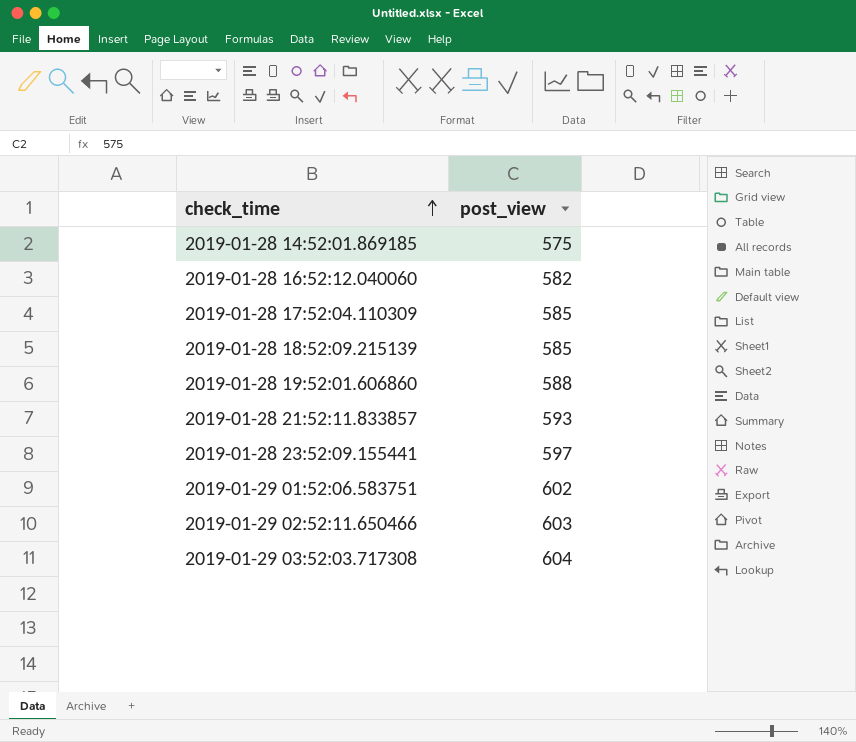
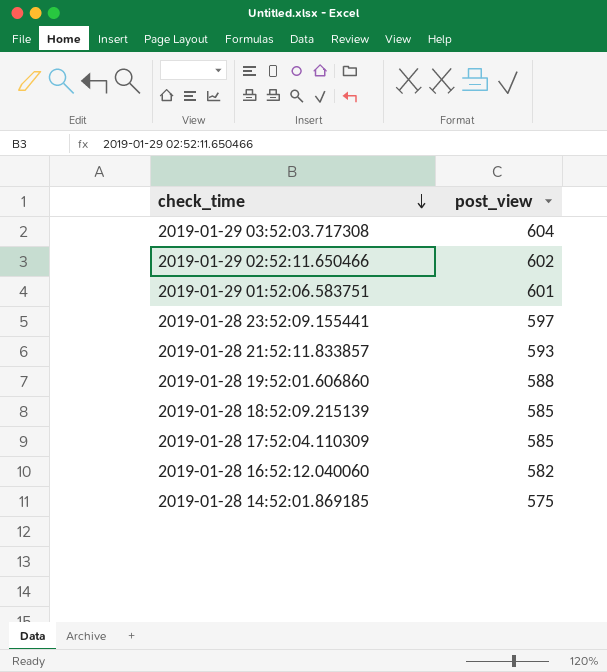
row order: check_time ascending -> check_time descending
2019-01-29 02:52:11.650466 | post_view: 603 -> 602
2019-01-29 01:52:06.583751 | post_view: 602 -> 601

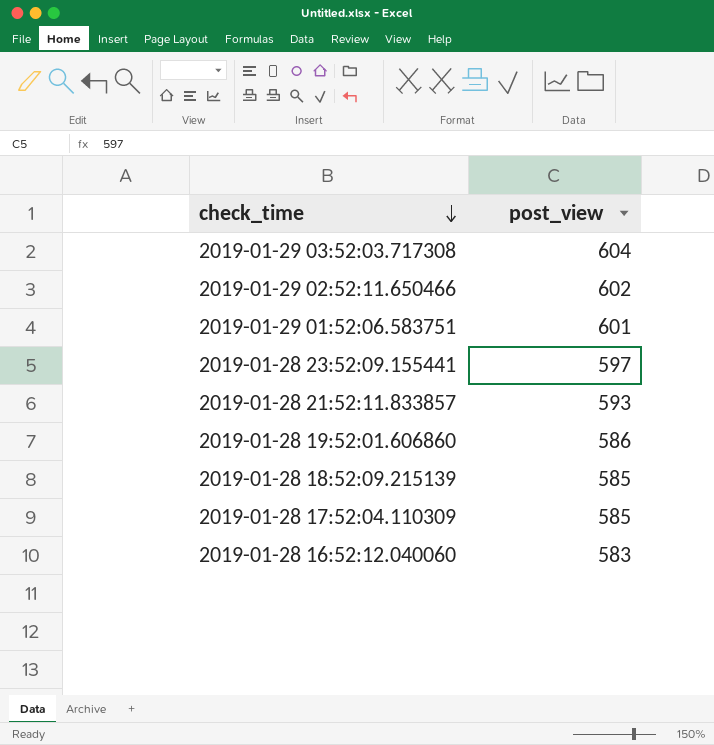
row 2019-01-28 14:52:01.869185: 575 -> none
2019-01-28 19:52:01.606860 | post_view: 588 -> 586
2019-01-28 16:52:12.040060 | post_view: 582 -> 583

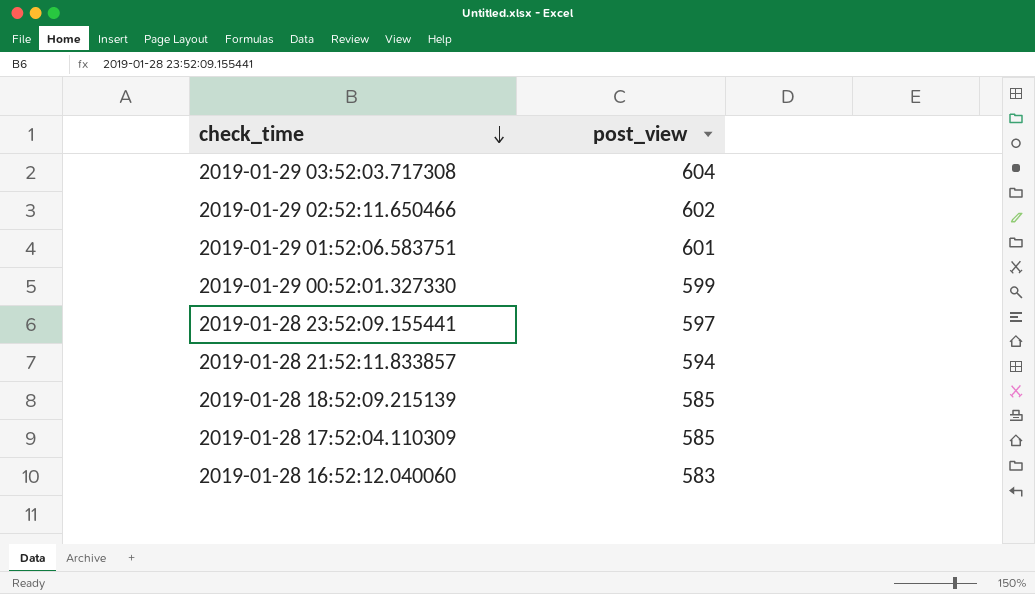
row 2019-01-28 19:52:01.606860: 586 -> none
row 2019-01-29 00:52:01.327330: none -> 599
2019-01-28 21:52:11.833857 | post_view: 593 -> 594

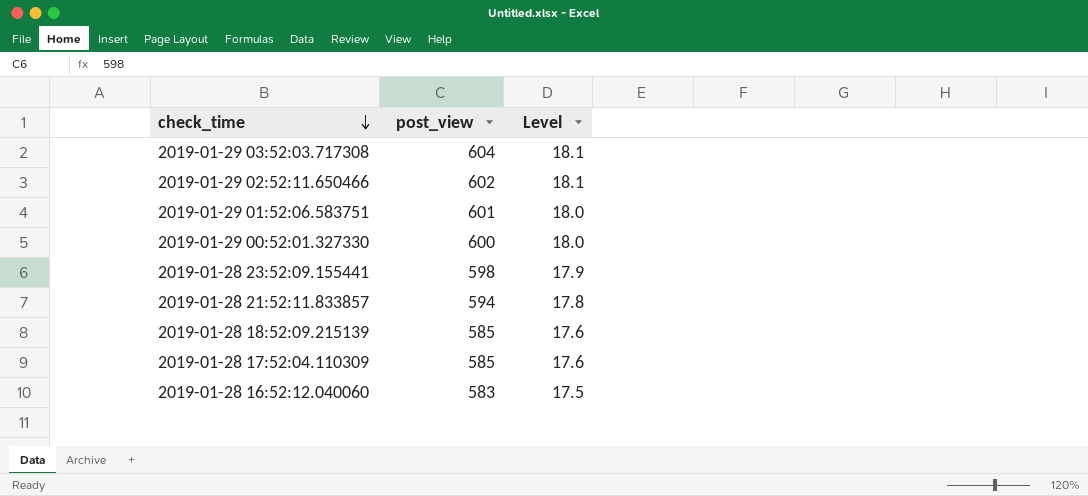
column Level | formula: none -> [post_view] * 0.03
2019-01-29 00:52:01.327330 | post_view: 599 -> 600
2019-01-28 23:52:09.155441 | post_view: 597 -> 598

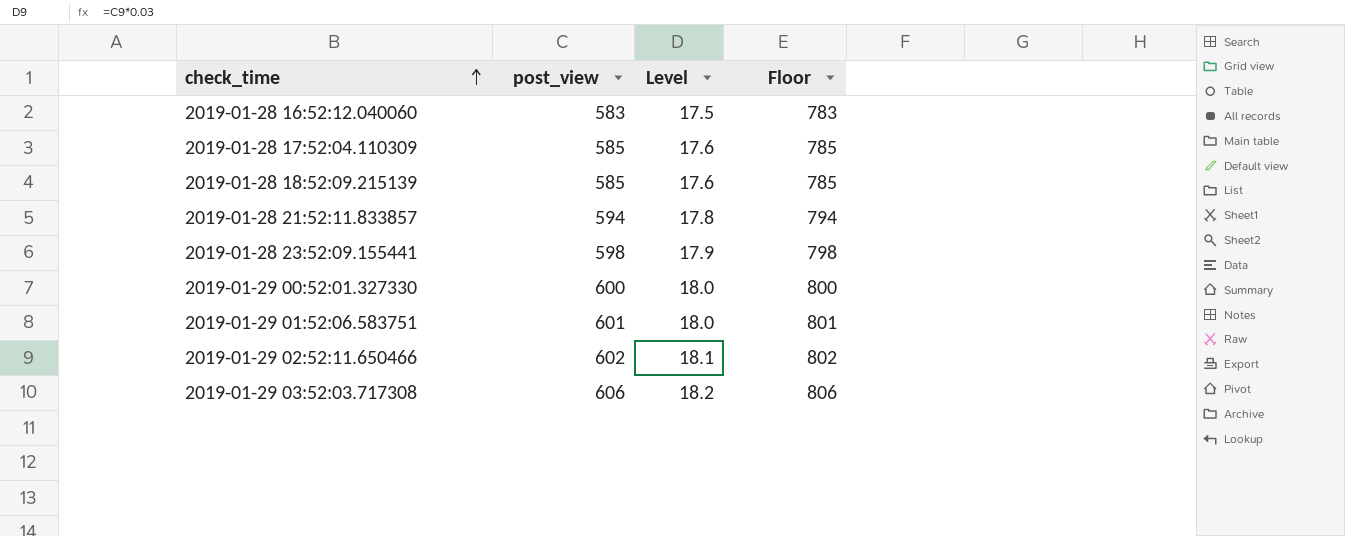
row order: check_time descending -> check_time ascending
column Floor | formula: none -> [post_view] + 200
2019-01-29 03:52:03.717308 | post_view: 604 -> 606
2019-01-29 03:52:03.717308 | Level: 18.1 -> 18.2

